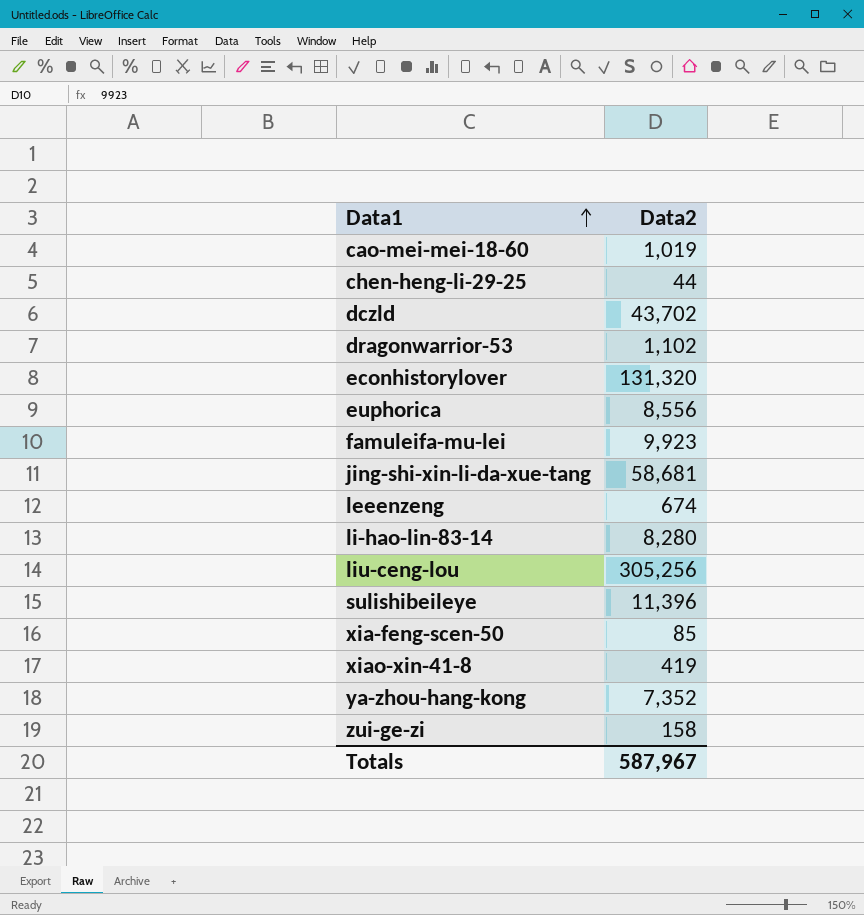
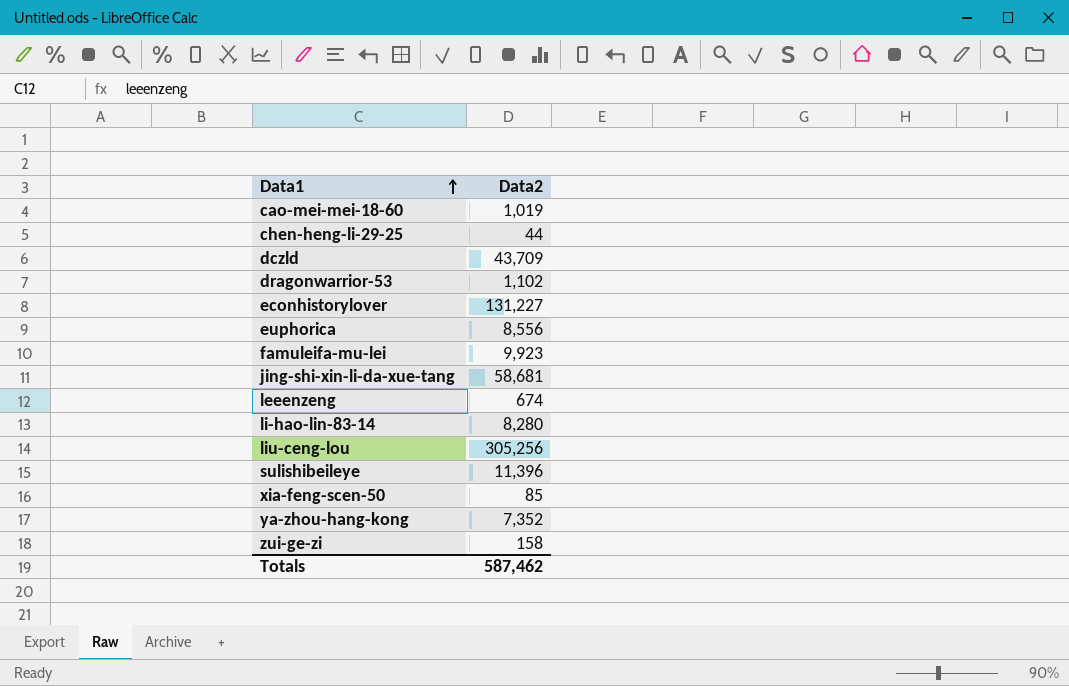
row xiao-xin-41-8: 419 -> none
dczld | Data2: 43,702 -> 43,709
econhistorylover | Data2: 131,320 -> 131,227
Totals | Data2: 587,967 -> 587,462

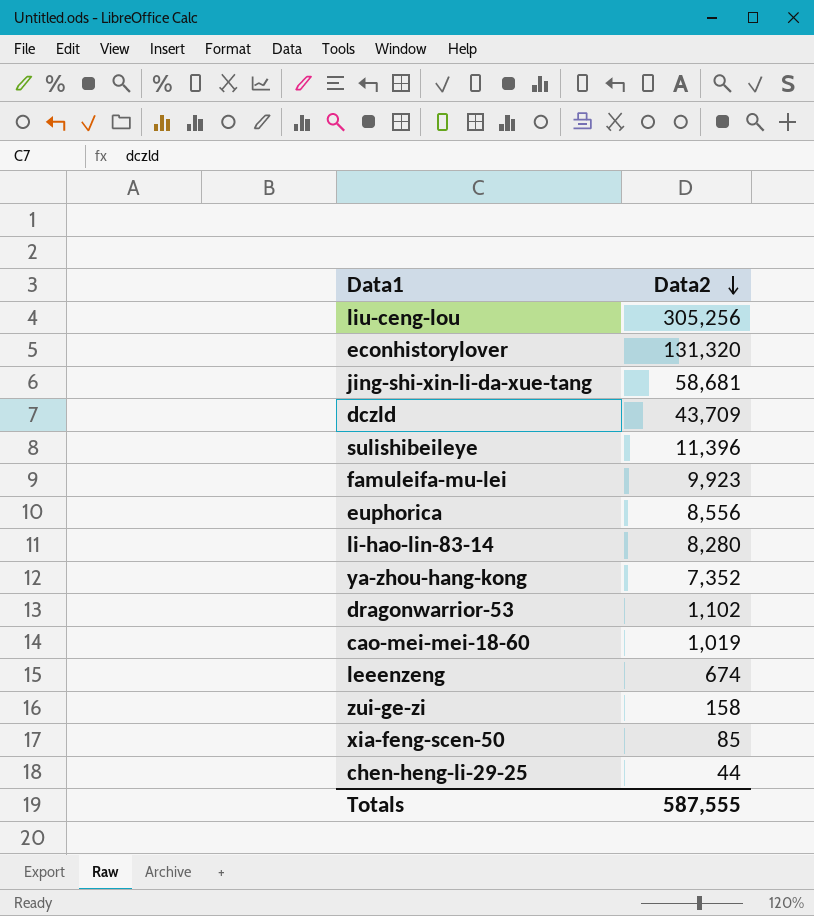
row order: Data1 ascending -> Data2 descending
econhistorylover | Data2: 131,227 -> 131,320
Totals | Data2: 587,462 -> 587,555

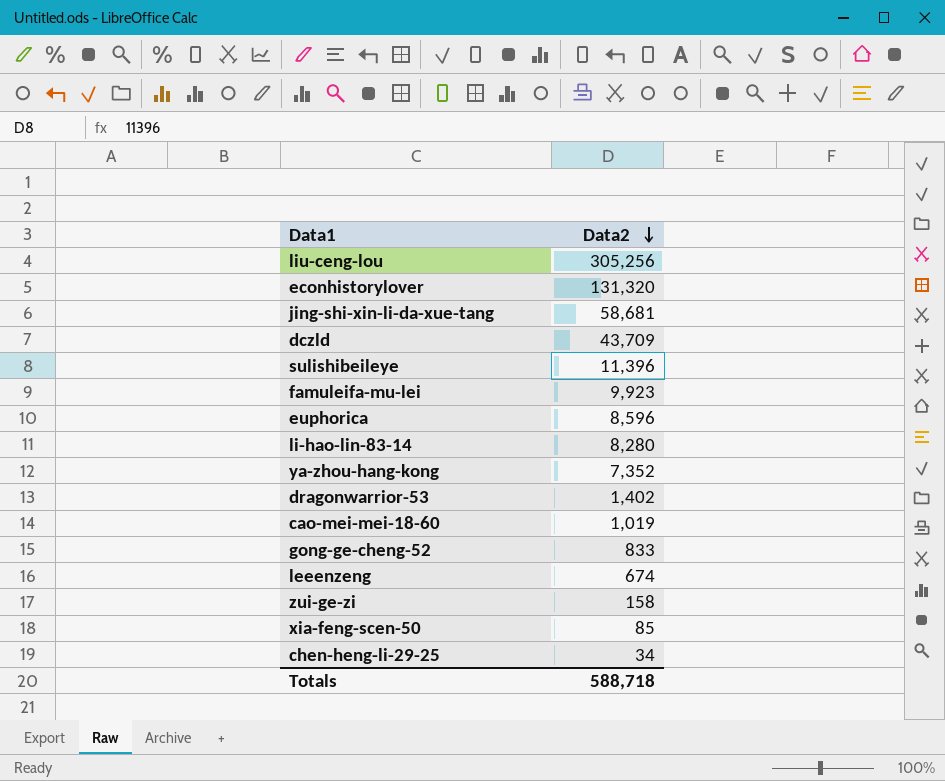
euphorica | Data2: 8,556 -> 8,596
dragonwarrior-53 | Data2: 1,102 -> 1,402
row gong-ge-cheng-52: none -> 833
chen-heng-li-29-25 | Data2: 44 -> 34
Totals | Data2: 587,555 -> 588,718

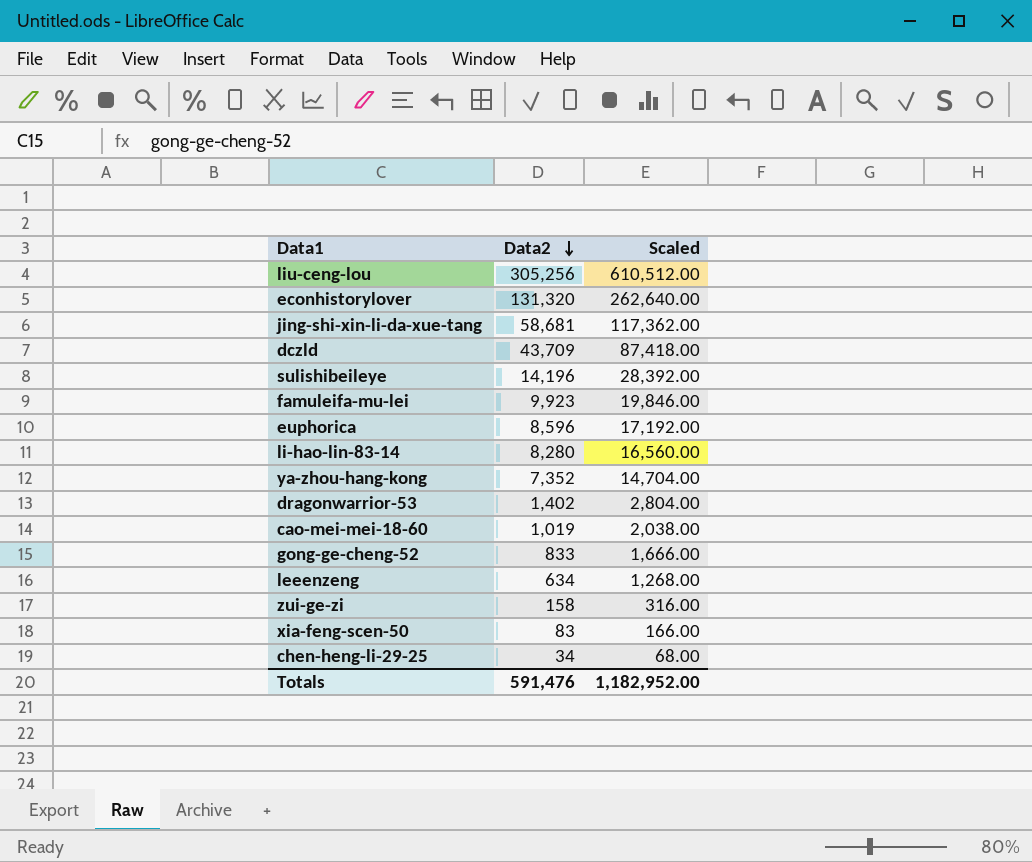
column Scaled | formula: none -> [Data2] * 2
sulishibeileye | Data2: 11,396 -> 14,196
leeenzeng | Data2: 674 -> 634
xia-feng-scen-50 | Data2: 85 -> 83
Totals | Data2: 588,718 -> 591,476

